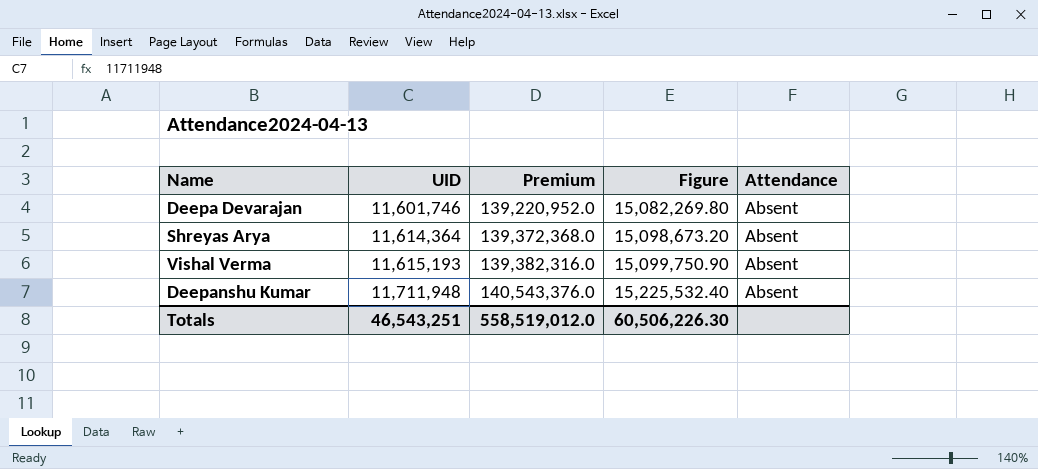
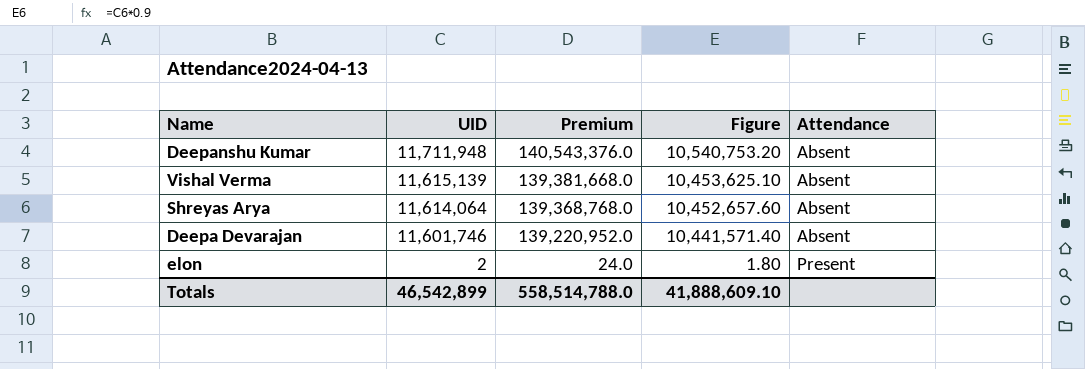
row order: UID ascending -> UID descending
column Figure | formula: [UID] * 1.3 -> [UID] * 0.9
Vishal Verma | UID: 11,615,193 -> 11,615,139
Vishal Verma | Premium: 139,382,316.0 -> 139,381,668.0
Shreyas Arya | UID: 11,614,364 -> 11,614,064
Shreyas Arya | Premium: 139,372,368.0 -> 139,368,768.0
row elon: none -> 2 | 24.0 | 1.80 | Present
Totals | UID: 46,543,251 -> 46,542,899
Totals | Premium: 558,519,012.0 -> 558,514,788.0
Totals | Figure: 60,506,226.30 -> 41,888,609.10

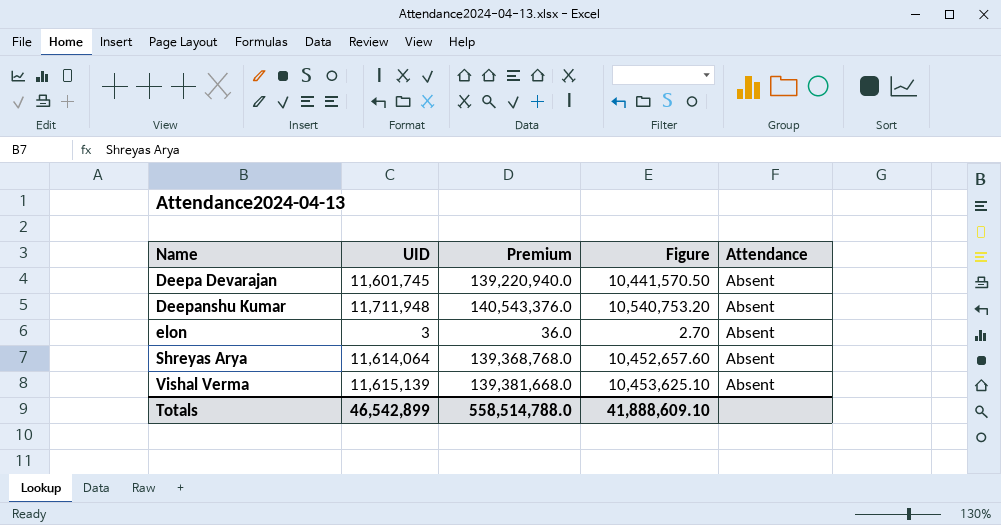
row order: UID descending -> Name ascending
Deepa Devarajan | UID: 11,601,746 -> 11,601,745
Deepa Devarajan | Premium: 139,220,952.0 -> 139,220,940.0
Deepa Devarajan | Figure: 10,441,571.40 -> 10,441,570.50
elon | UID: 2 -> 3
elon | Premium: 24.0 -> 36.0
elon | Figure: 1.80 -> 2.70
elon | Attendance: Present -> Absent

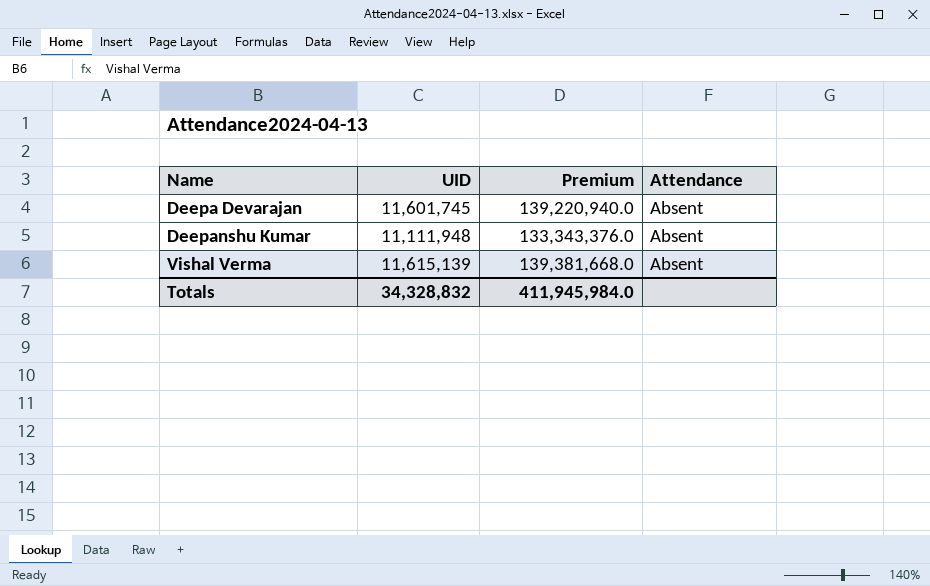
column Figure | formula: [UID] * 0.9 -> none
row elon: 3 | 36.0 | 2.70 | Absent -> none
row Shreyas Arya: 11,614,064 | 139,368,768.0 | 10,452,657.60 | Absent -> none
Deepanshu Kumar | UID: 11,711,948 -> 11,111,948
Deepanshu Kumar | Premium: 140,543,376.0 -> 133,343,376.0
Totals | UID: 46,542,899 -> 34,328,832
Totals | Premium: 558,514,788.0 -> 411,945,984.0

